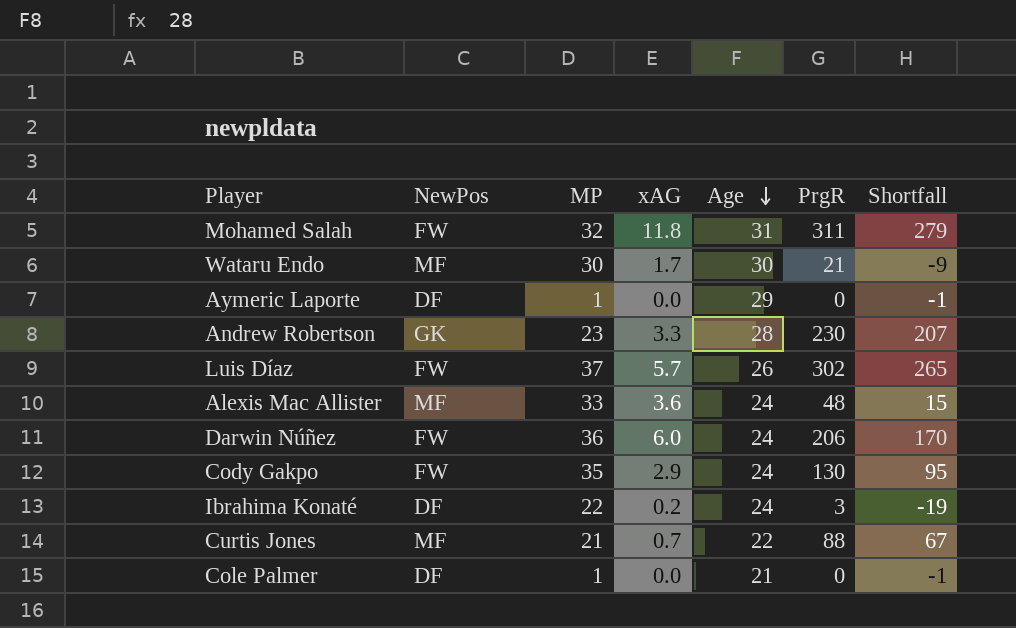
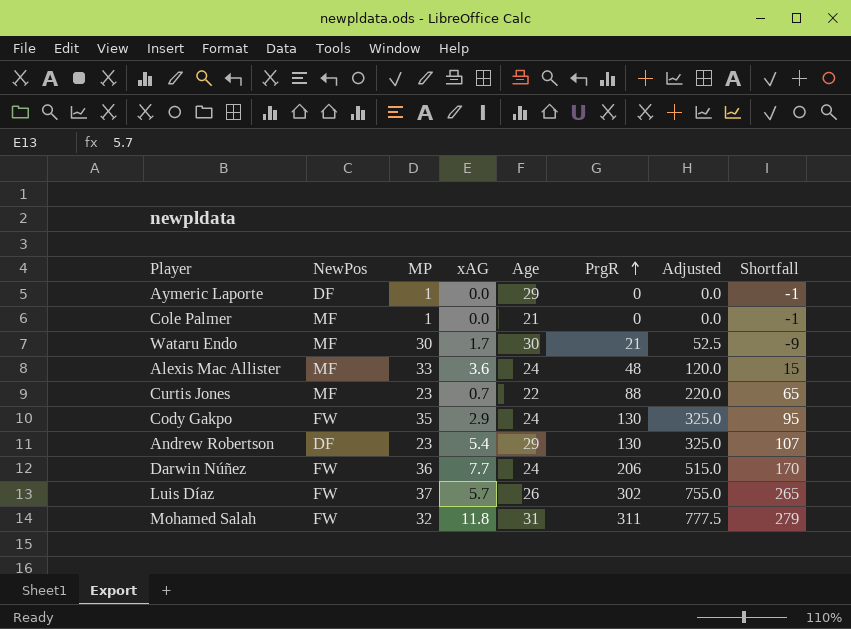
row order: Age descending -> PrgR ascending
column Adjusted | formula: none -> [PrgR] * 2.5
row Ibrahima Konaté: DF | 22 | 0.2 | 24 | 3 | -19 -> none
Cole Palmer | NewPos: DF -> MF
Curtis Jones | MP: 21 -> 23
Curtis Jones | Shortfall: 67 -> 65
Andrew Robertson | NewPos: GK -> DF
Andrew Robertson | xAG: 3.3 -> 5.4
Andrew Robertson | Age: 28 -> 29
Andrew Robertson | PrgR: 230 -> 130
Andrew Robertson | Shortfall: 207 -> 107
Darwin Núñez | xAG: 6.0 -> 7.7

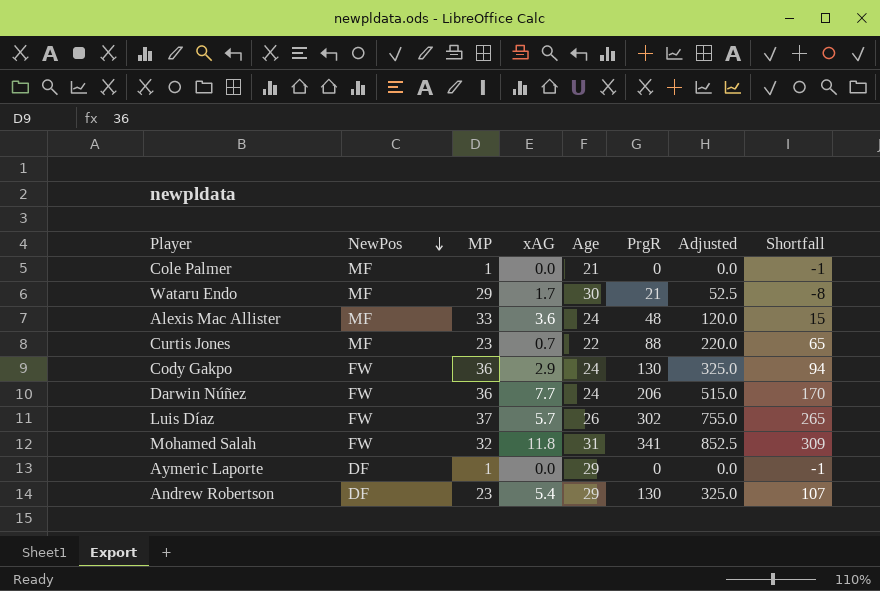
row order: PrgR ascending -> NewPos descending
Wataru Endo | MP: 30 -> 29
Wataru Endo | Shortfall: -9 -> -8
Cody Gakpo | MP: 35 -> 36
Cody Gakpo | Shortfall: 95 -> 94
Mohamed Salah | PrgR: 311 -> 341
Mohamed Salah | Adjusted: 777.5 -> 852.5
Mohamed Salah | Shortfall: 279 -> 309

